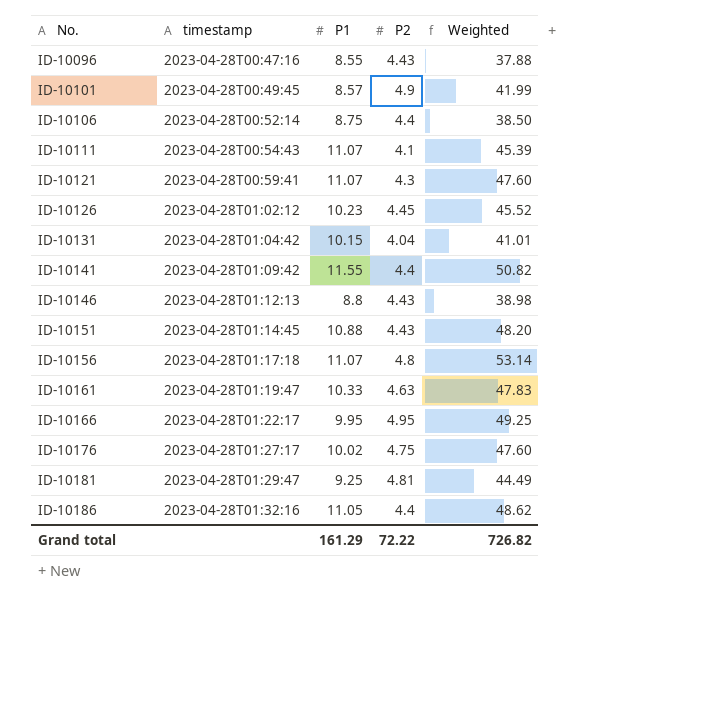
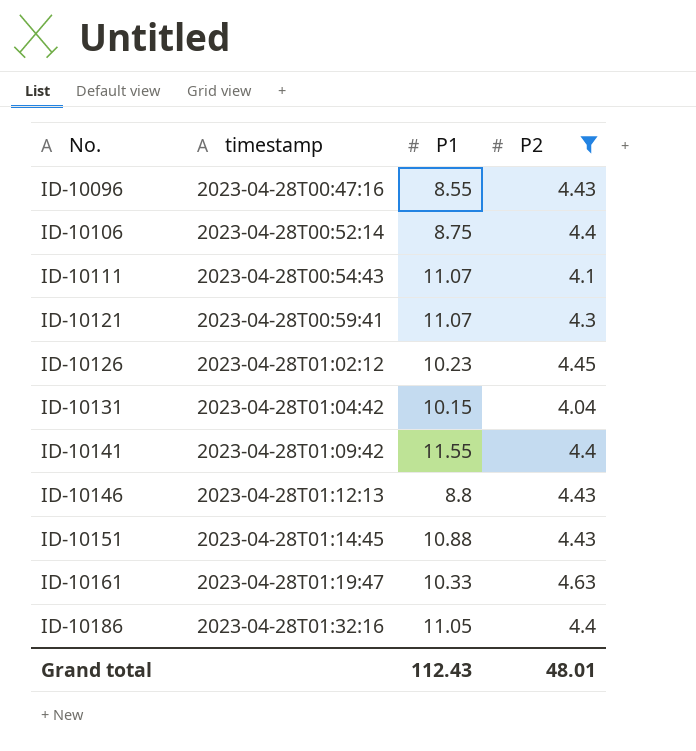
filter: none -> P2 <= 4.63
column Weighted | formula: [P1] * [P2] -> none
Grand total | P1: 161.29 -> 112.43
Grand total | P2: 72.22 -> 48.01

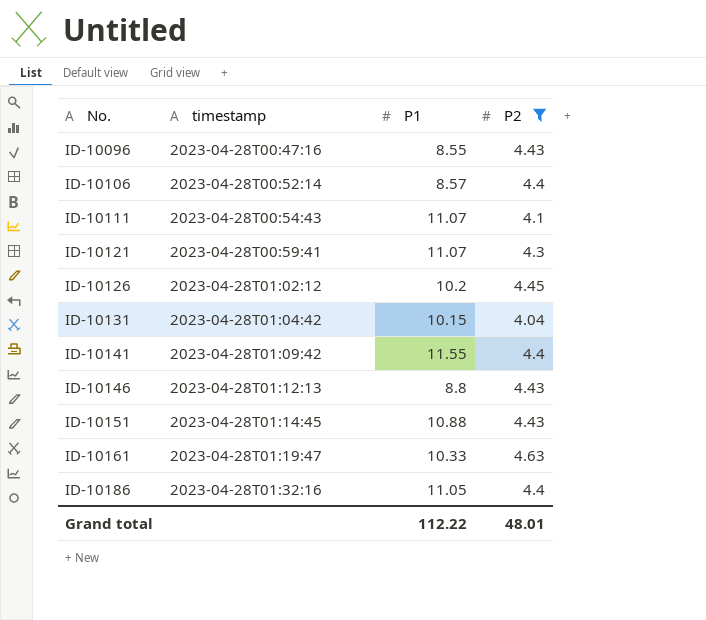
ID-10106 | P1: 8.75 -> 8.57
ID-10126 | P1: 10.23 -> 10.2
Grand total | P1: 112.43 -> 112.22

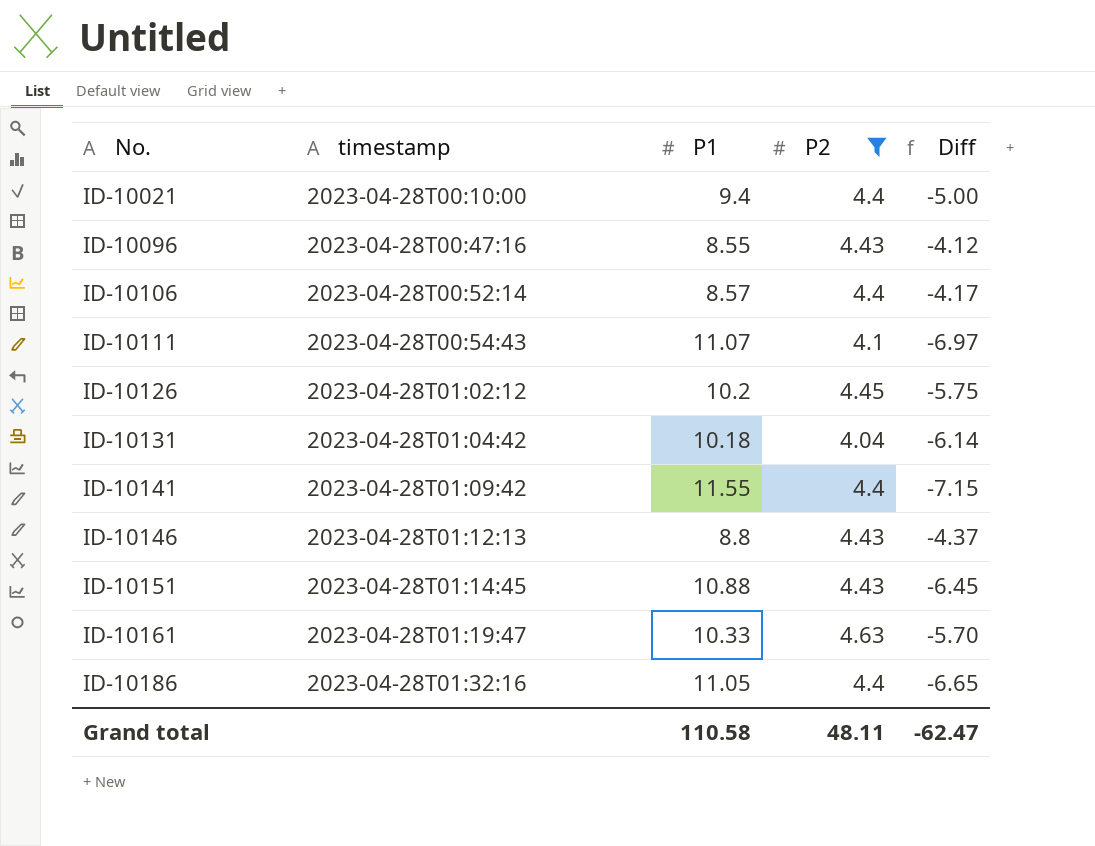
column Diff | formula: none -> [P2] - [P1]
row ID-10121: 2023-04-28T00:59:41 | 11.07 | 4.3 -> none
row ID-10021: none -> 2023-04-28T00:10:00 | 9.4 | 4.4 | -5.00
ID-10131 | P1: 10.15 -> 10.18
Grand total | P1: 112.22 -> 110.58
Grand total | P2: 48.01 -> 48.11

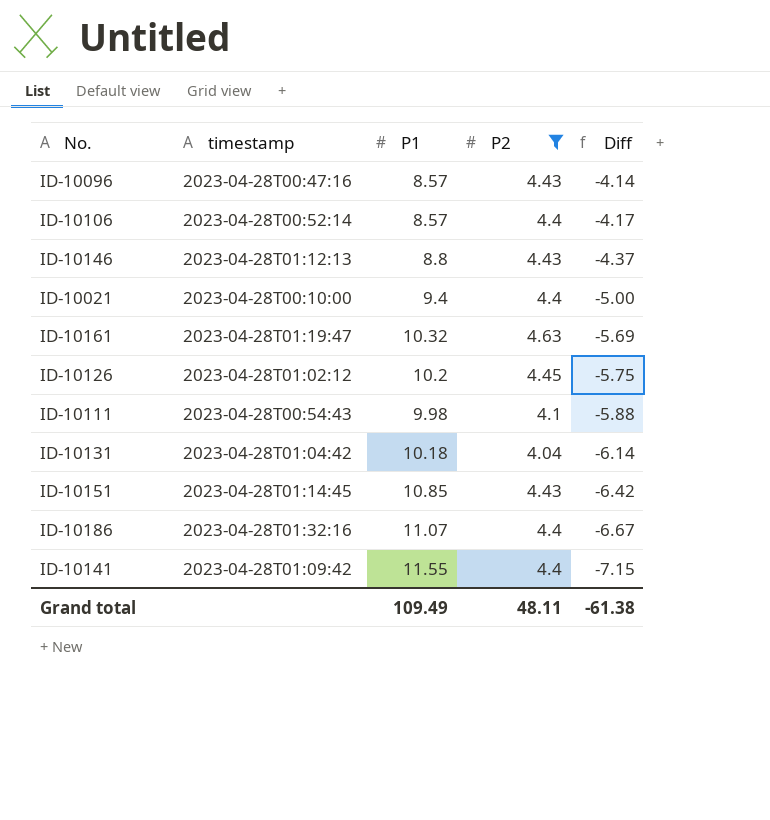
row order: No. ascending -> Diff descending
ID-10096 | P1: 8.55 -> 8.57
ID-10096 | Diff: -4.12 -> -4.14
ID-10161 | P1: 10.33 -> 10.32
ID-10161 | Diff: -5.70 -> -5.69
ID-10111 | P1: 11.07 -> 9.98
ID-10111 | Diff: -6.97 -> -5.88
ID-10151 | P1: 10.88 -> 10.85
ID-10151 | Diff: -6.45 -> -6.42
ID-10186 | P1: 11.05 -> 11.07
ID-10186 | Diff: -6.65 -> -6.67
Grand total | P1: 110.58 -> 109.49
Grand total | Diff: -62.47 -> -61.38

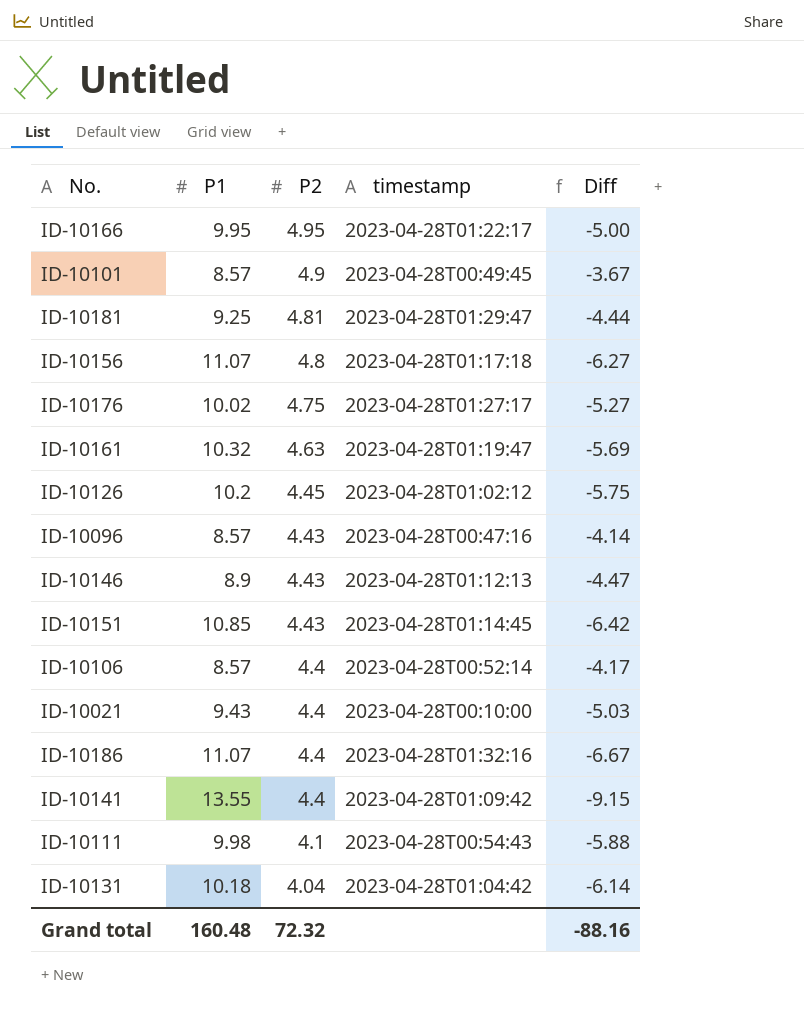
filter: P2 <= 4.63 -> none
row order: Diff descending -> P2 descending
column timestamp | position: 2 -> 4
ID-10146 | P1: 8.8 -> 8.9
ID-10146 | Diff: -4.37 -> -4.47
ID-10021 | P1: 9.4 -> 9.43
ID-10021 | Diff: -5.00 -> -5.03
ID-10141 | P1: 11.55 -> 13.55
ID-10141 | Diff: -7.15 -> -9.15
Grand total | P1: 109.49 -> 160.48
Grand total | P2: 48.11 -> 72.32
Grand total | Diff: -61.38 -> -88.16

